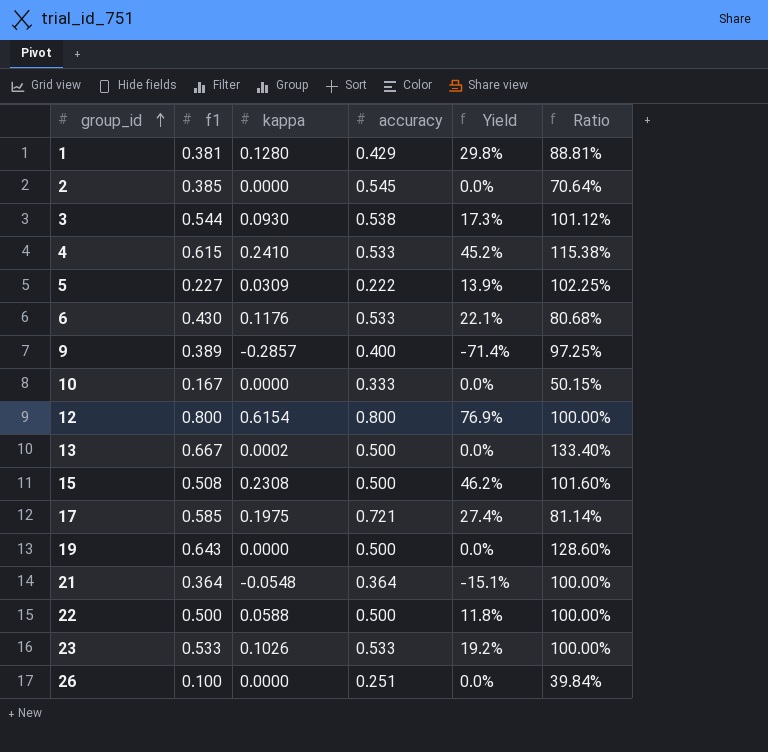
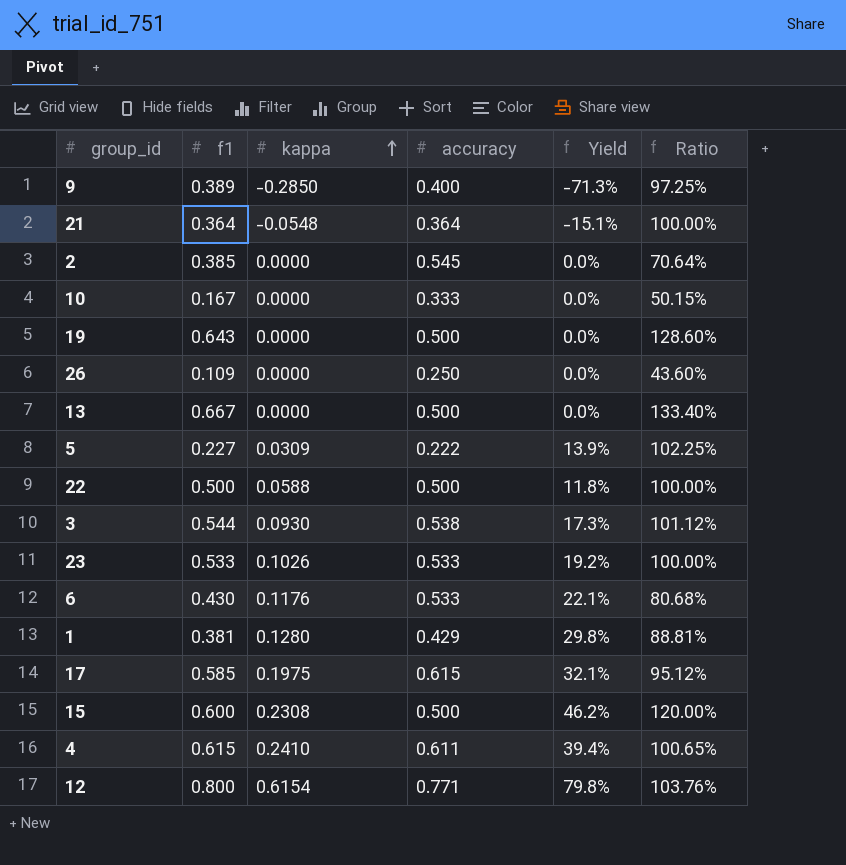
row order: group_id ascending -> kappa ascending
9 | kappa: -0.2857 -> -0.2850
9 | Yield: -71.4% -> -71.3%
26 | f1: 0.100 -> 0.109
26 | accuracy: 0.251 -> 0.250
26 | Ratio: 39.84% -> 43.60%
13 | kappa: 0.0002 -> 0.0000
17 | accuracy: 0.721 -> 0.615
17 | Yield: 27.4% -> 32.1%
17 | Ratio: 81.14% -> 95.12%
15 | f1: 0.508 -> 0.600
15 | Ratio: 101.60% -> 120.00%
4 | accuracy: 0.533 -> 0.611
4 | Yield: 45.2% -> 39.4%
4 | Ratio: 115.38% -> 100.65%
12 | accuracy: 0.800 -> 0.771
12 | Yield: 76.9% -> 79.8%
12 | Ratio: 100.00% -> 103.76%

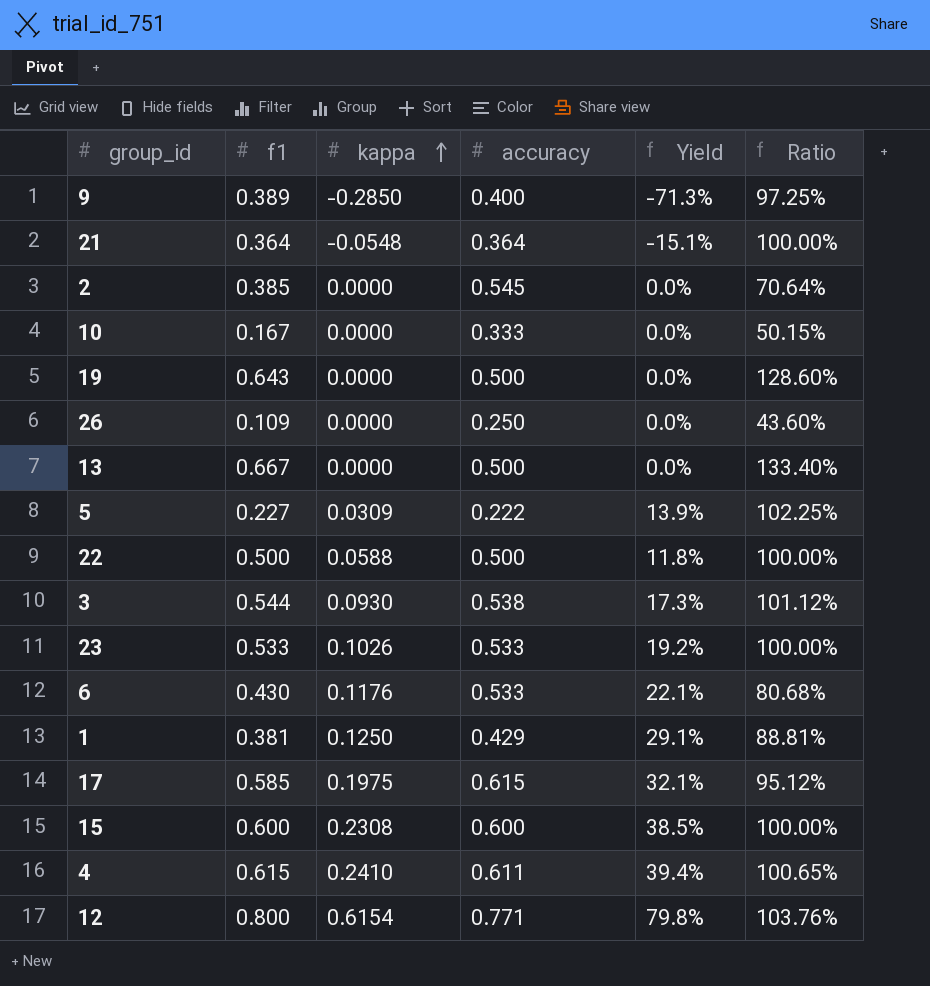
1 | kappa: 0.1280 -> 0.1250
1 | Yield: 29.8% -> 29.1%
15 | accuracy: 0.500 -> 0.600
15 | Yield: 46.2% -> 38.5%
15 | Ratio: 120.00% -> 100.00%

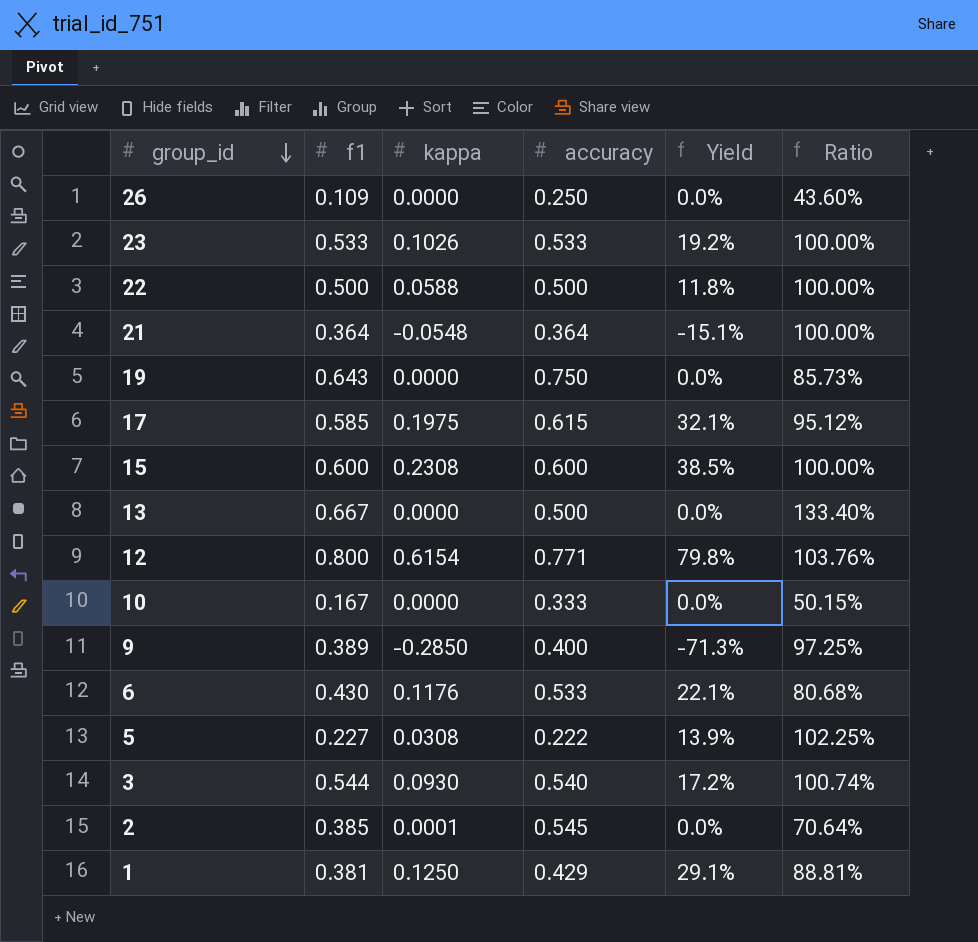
row order: kappa ascending -> group_id descending
row 4: 0.615 | 0.2410 | 0.611 | 39.4% | 100.65% -> none
19 | accuracy: 0.500 -> 0.750
19 | Ratio: 128.60% -> 85.73%
5 | kappa: 0.0309 -> 0.0308
3 | accuracy: 0.538 -> 0.540
3 | Yield: 17.3% -> 17.2%
3 | Ratio: 101.12% -> 100.74%
2 | kappa: 0.0000 -> 0.0001

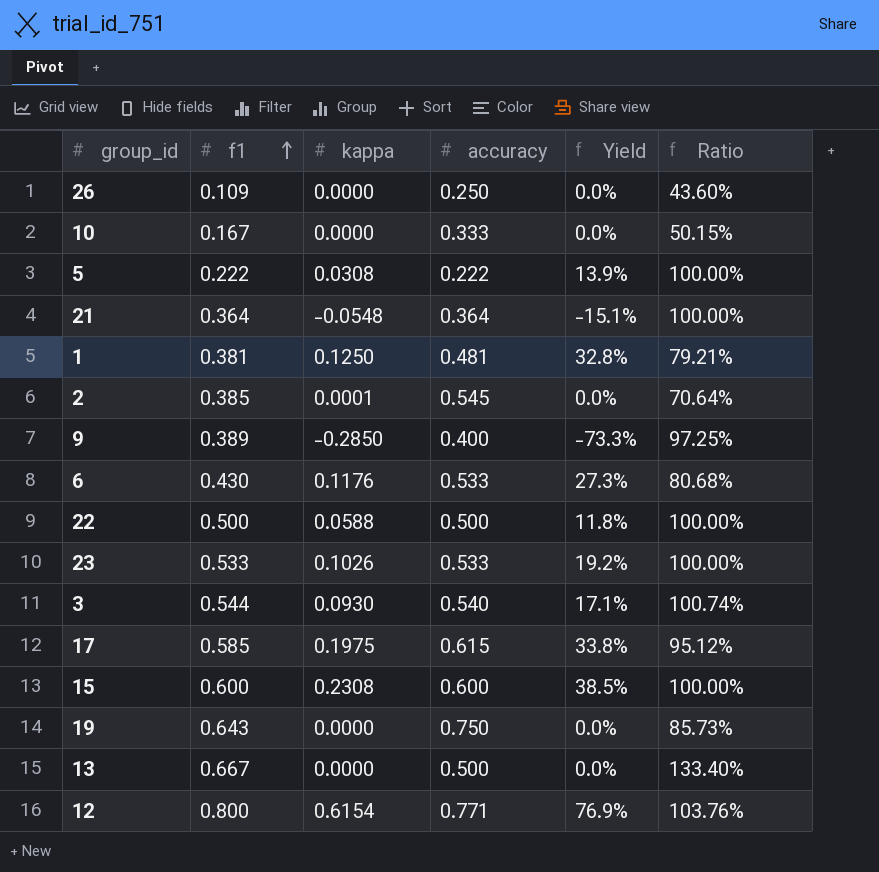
row order: group_id descending -> f1 ascending
column Yield | formula: [kappa] / [accuracy] -> [kappa] / [f1]
5 | f1: 0.227 -> 0.222
5 | Ratio: 102.25% -> 100.00%
1 | accuracy: 0.429 -> 0.481
1 | Ratio: 88.81% -> 79.21%

